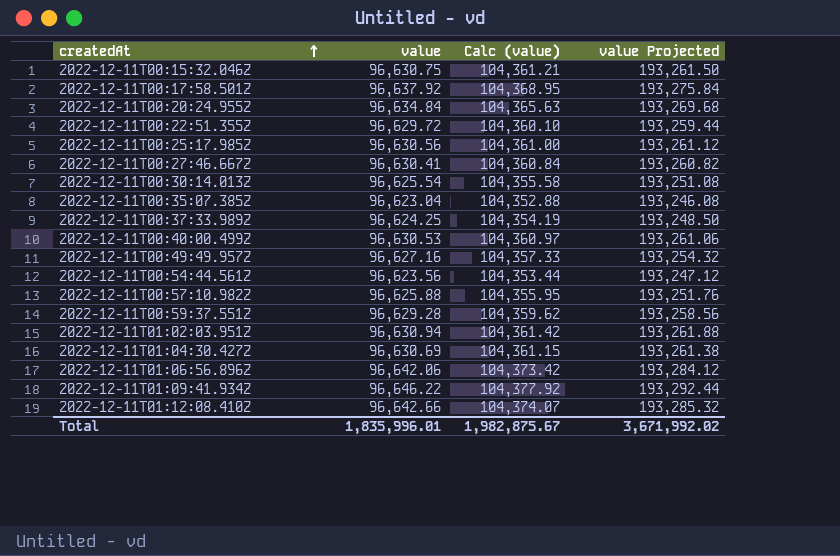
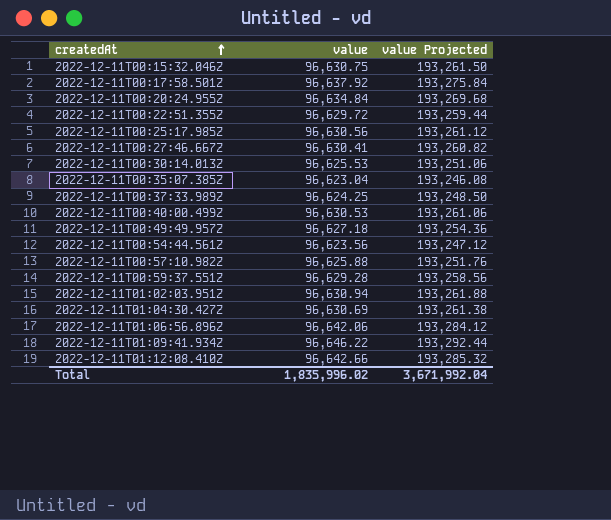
column Calc (value) | formula: [value] * 1.08 -> none
2022-12-11T00:30:14.013Z | value: 96,625.54 -> 96,625.53
2022-12-11T00:30:14.013Z | value Projected: 193,251.08 -> 193,251.06
2022-12-11T00:49:49.957Z | value: 96,627.16 -> 96,627.18
2022-12-11T00:49:49.957Z | value Projected: 193,254.32 -> 193,254.36
Total | value: 1,835,996.01 -> 1,835,996.02
Total | value Projected: 3,671,992.02 -> 3,671,992.04

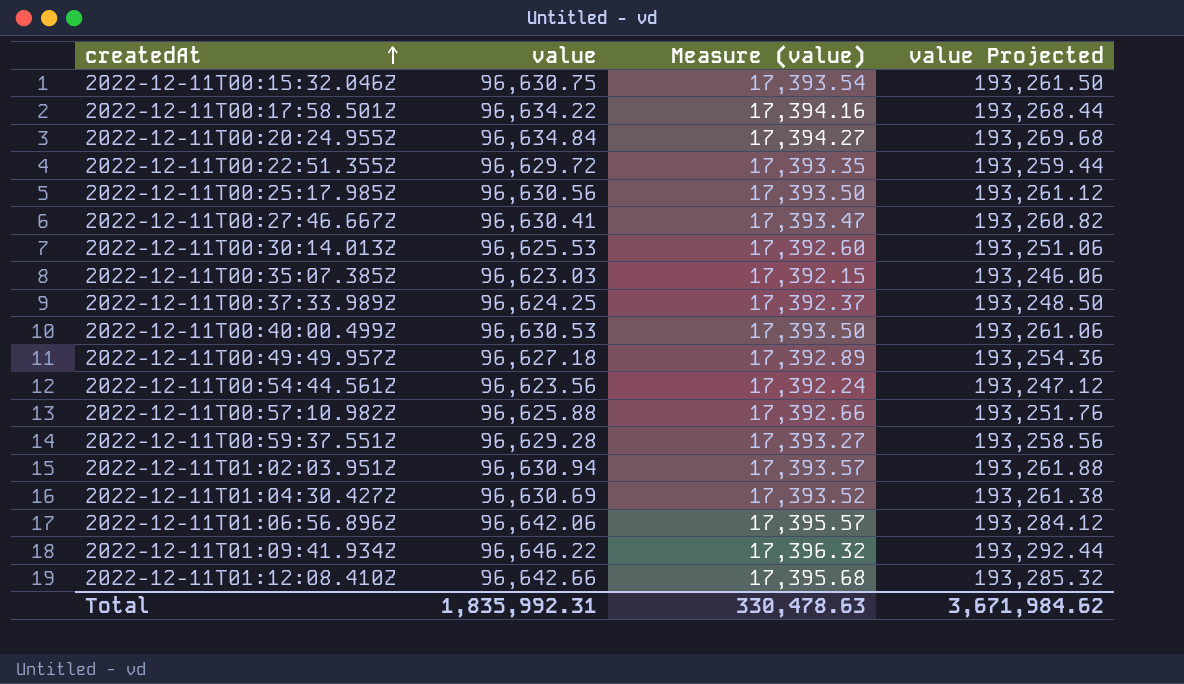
column Measure (value) | formula: none -> [value] * 0.18
2022-12-11T00:17:58.501Z | value: 96,637.92 -> 96,634.22
2022-12-11T00:17:58.501Z | value Projected: 193,275.84 -> 193,268.44
2022-12-11T00:35:07.385Z | value: 96,623.04 -> 96,623.03
2022-12-11T00:35:07.385Z | value Projected: 193,246.08 -> 193,246.06
Total | value: 1,835,996.02 -> 1,835,992.31
Total | value Projected: 3,671,992.04 -> 3,671,984.62

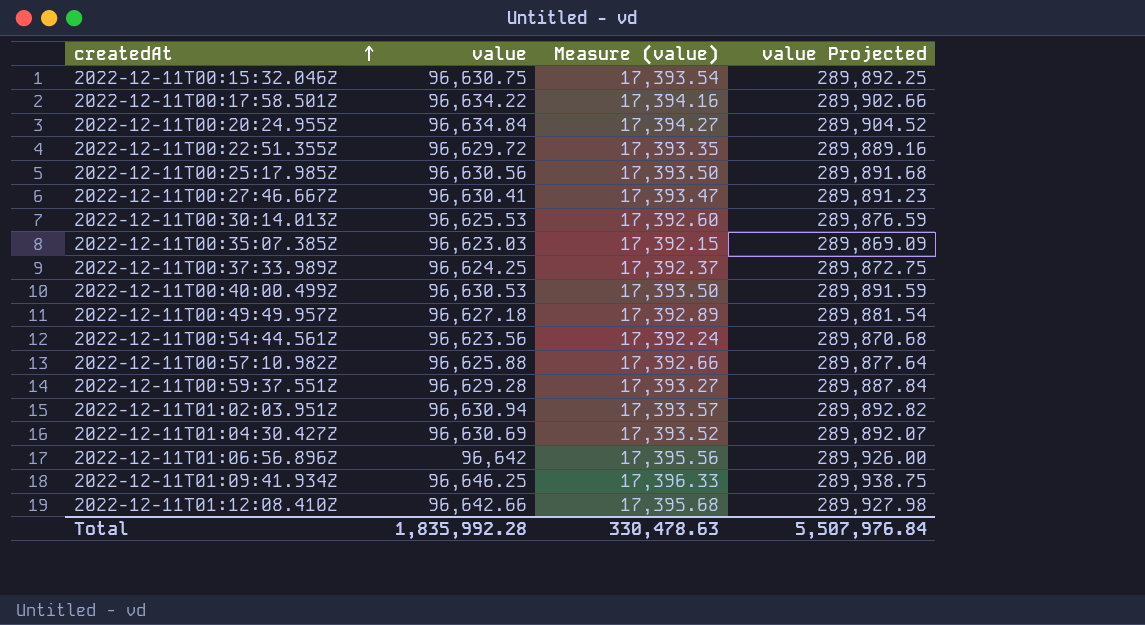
column value Projected | formula: [value] * 2 -> [value] * 3
2022-12-11T01:06:56.896Z | value: 96,642.06 -> 96,642
2022-12-11T01:06:56.896Z | Measure (value): 17,395.57 -> 17,395.56
2022-12-11T01:09:41.934Z | value: 96,646.22 -> 96,646.25
2022-12-11T01:09:41.934Z | Measure (value): 17,396.32 -> 17,396.33
Total | value: 1,835,992.31 -> 1,835,992.28
Total | value Projected: 3,671,984.62 -> 5,507,976.84

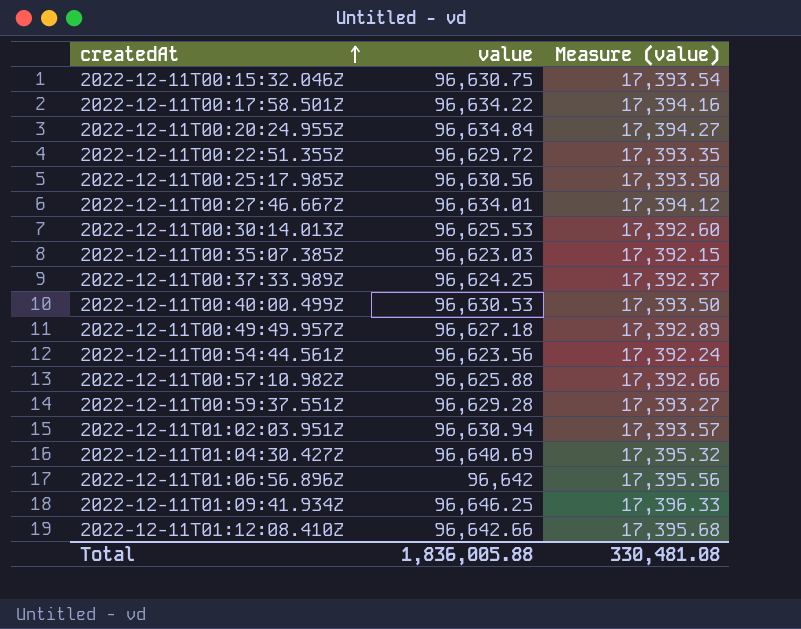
column value Projected | formula: [value] * 3 -> none
2022-12-11T00:27:46.667Z | value: 96,630.41 -> 96,634.01
2022-12-11T00:27:46.667Z | Measure (value): 17,393.47 -> 17,394.12
2022-12-11T01:04:30.427Z | value: 96,630.69 -> 96,640.69
2022-12-11T01:04:30.427Z | Measure (value): 17,393.52 -> 17,395.32
Total | value: 1,835,992.28 -> 1,836,005.88
Total | Measure (value): 330,478.63 -> 330,481.08

